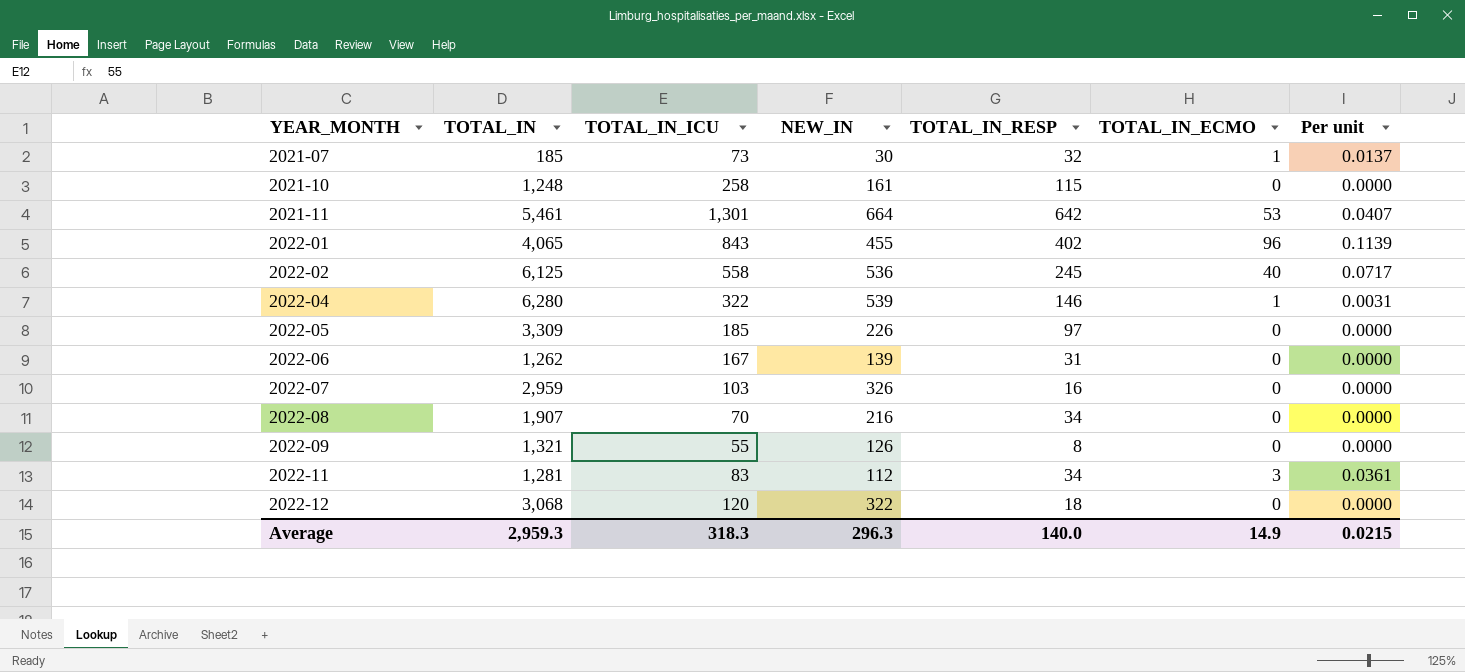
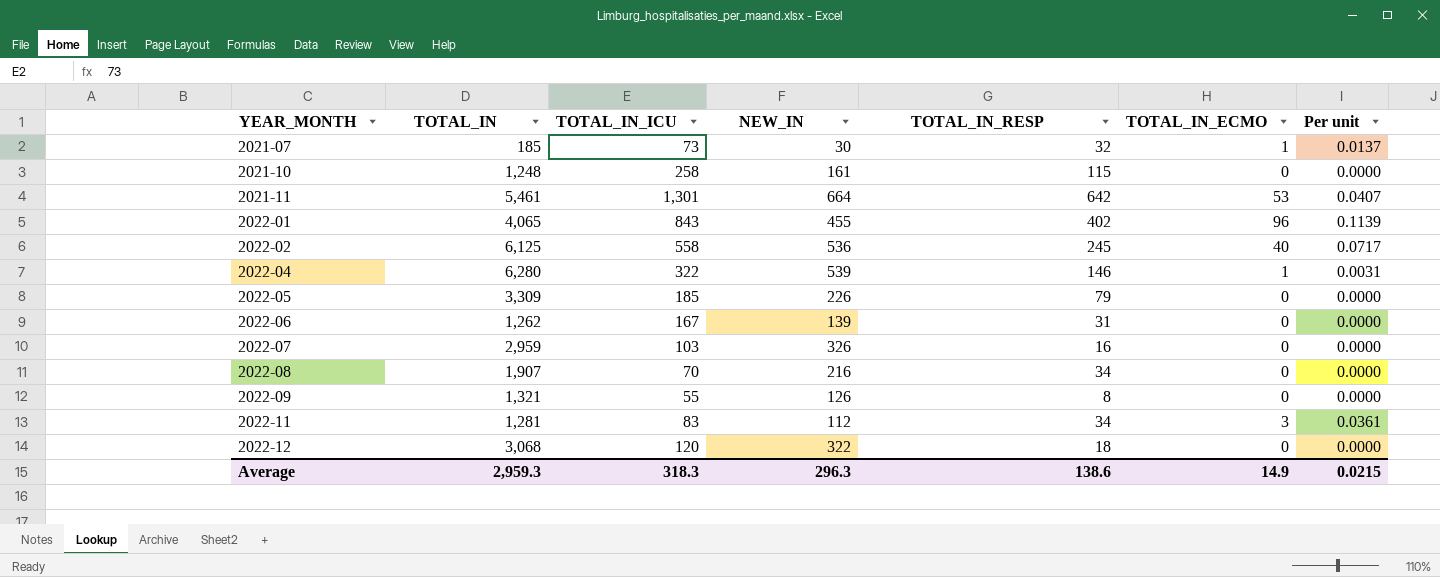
2022-05 | TOTAL_IN_RESP: 97 -> 79
Average | TOTAL_IN_RESP: 140.0 -> 138.6

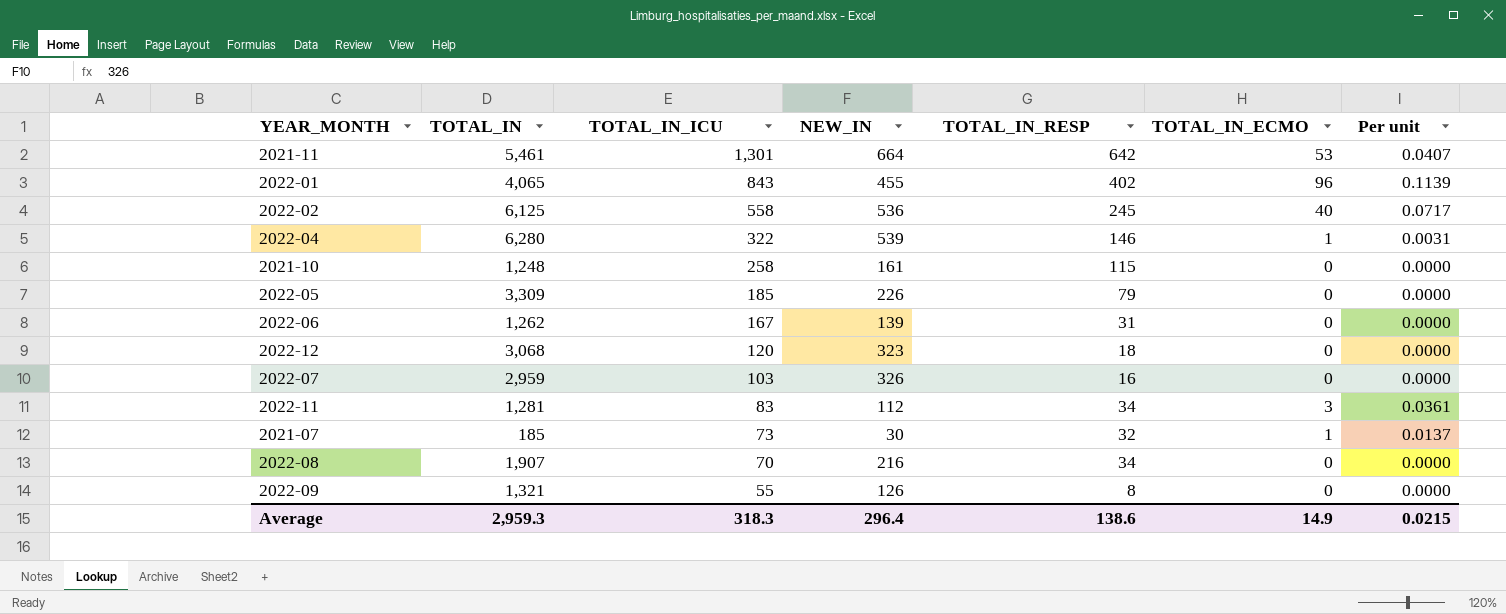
row order: YEAR_MONTH ascending -> TOTAL_IN_ICU descending
2022-12 | NEW_IN: 322 -> 323
Average | NEW_IN: 296.3 -> 296.4

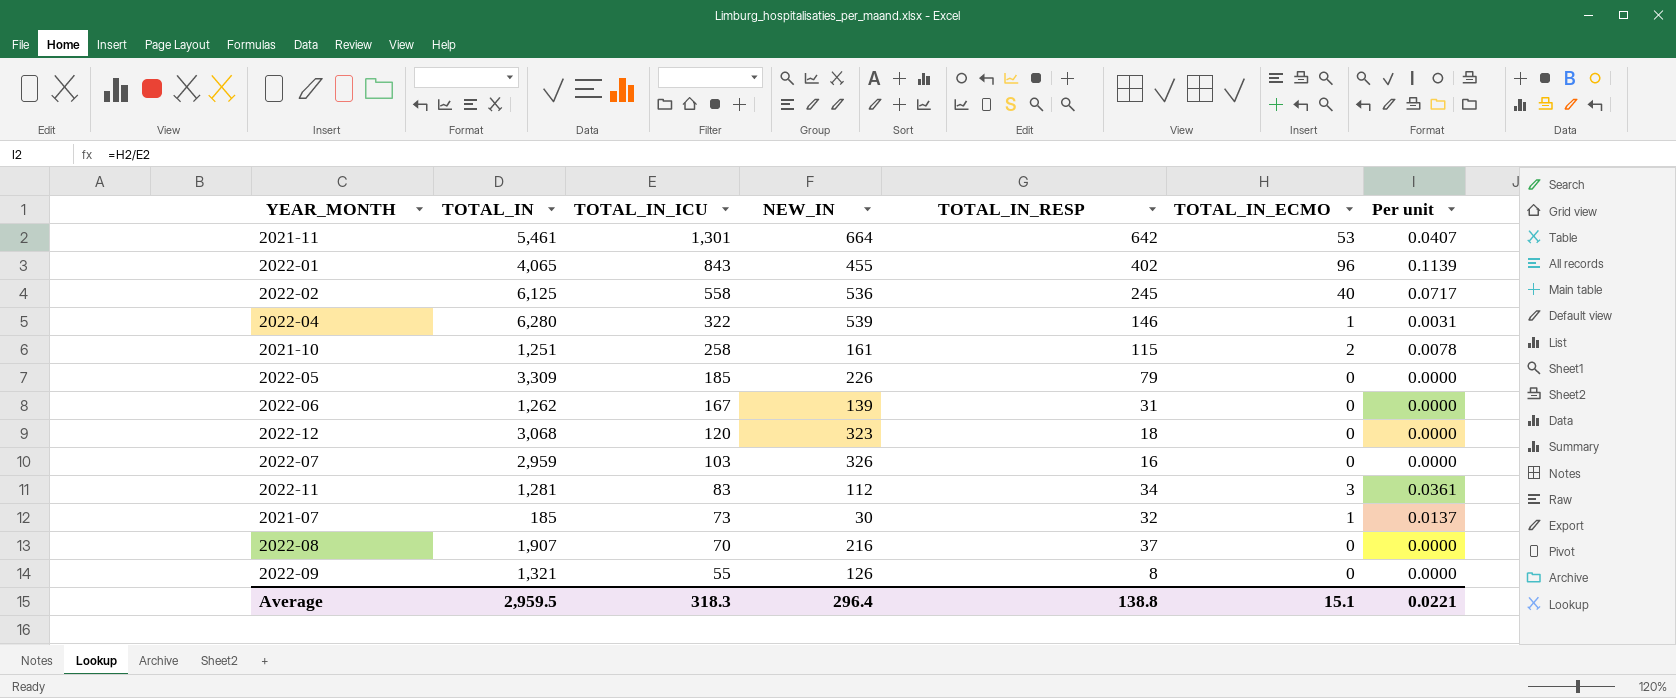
2021-10 | TOTAL_IN: 1,248 -> 1,251
2021-10 | TOTAL_IN_ECMO: 0 -> 2
2021-10 | Per unit: 0.0000 -> 0.0078
2022-08 | TOTAL_IN_RESP: 34 -> 37
Average | TOTAL_IN: 2,959.3 -> 2,959.5
Average | TOTAL_IN_RESP: 138.6 -> 138.8
Average | TOTAL_IN_ECMO: 14.9 -> 15.1
Average | Per unit: 0.0215 -> 0.0221

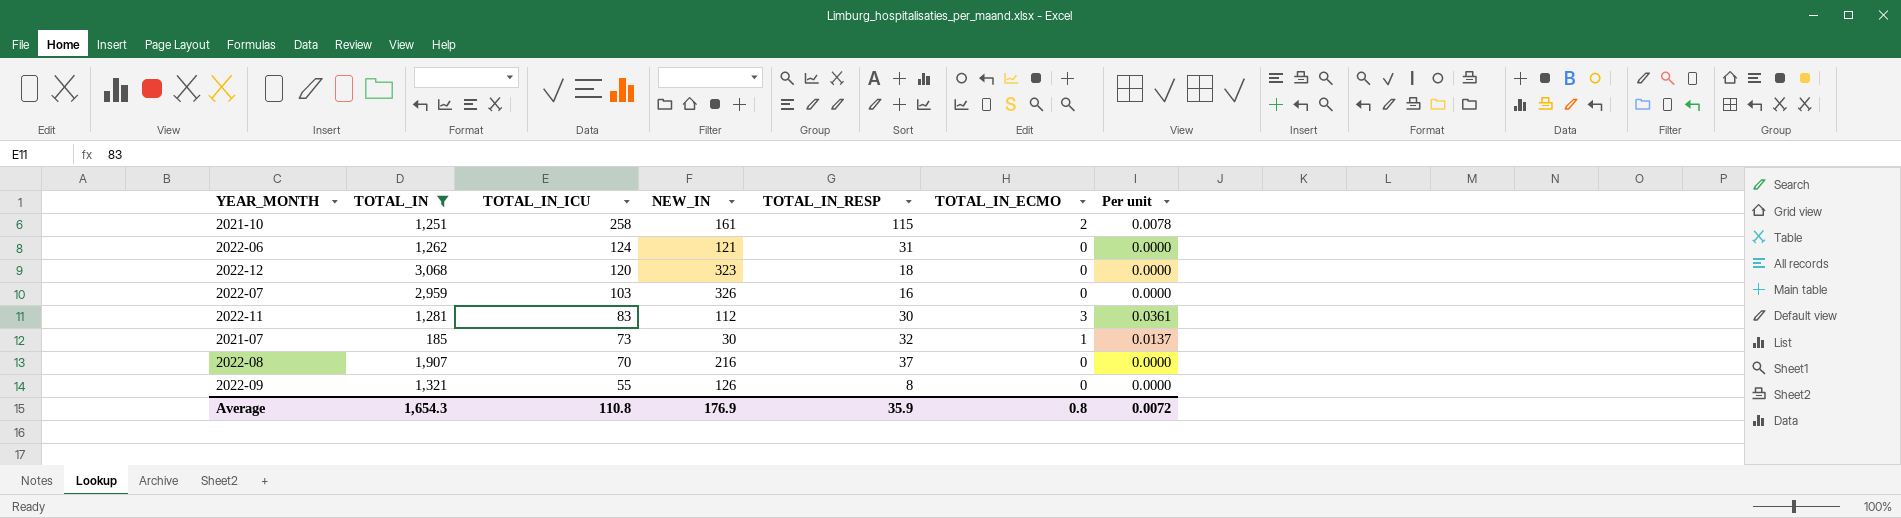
filter: none -> TOTAL_IN <= 3,068
2022-06 | TOTAL_IN_ICU: 167 -> 124
2022-06 | NEW_IN: 139 -> 121
2022-11 | TOTAL_IN_RESP: 34 -> 30
Average | TOTAL_IN: 2,959.5 -> 1,654.3
Average | TOTAL_IN_ICU: 318.3 -> 110.8
Average | NEW_IN: 296.4 -> 176.9
Average | TOTAL_IN_RESP: 138.8 -> 35.9
Average | TOTAL_IN_ECMO: 15.1 -> 0.8
Average | Per unit: 0.0221 -> 0.0072

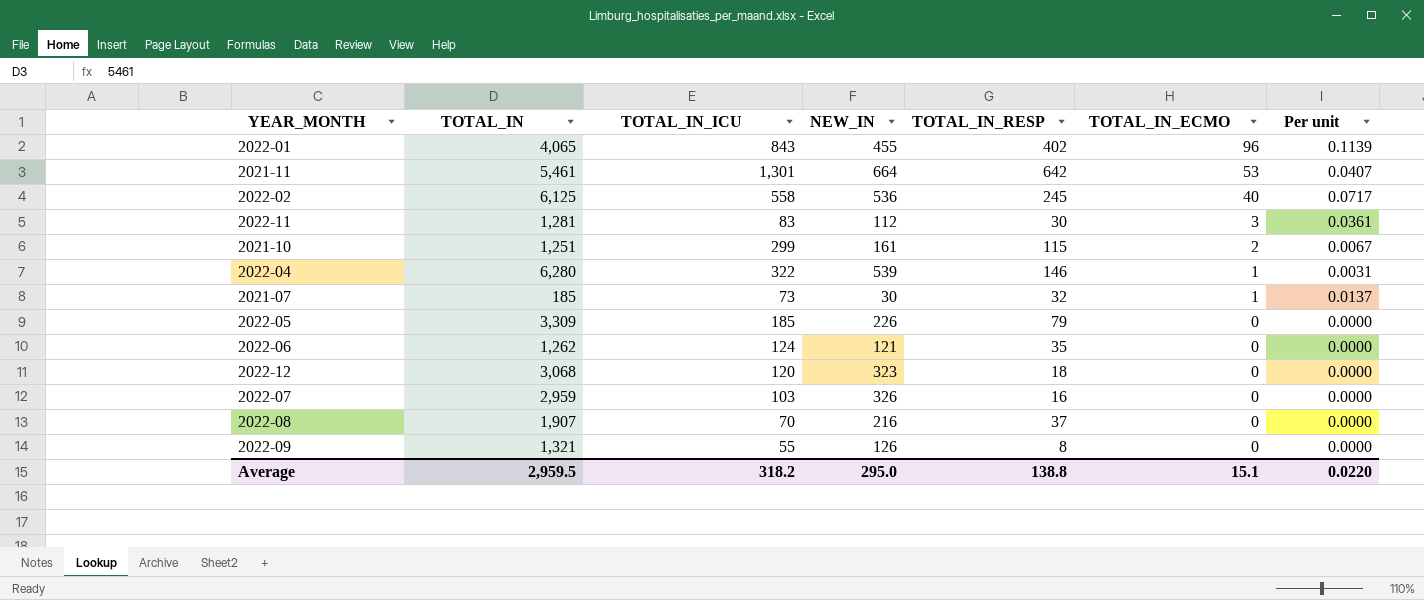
filter: TOTAL_IN <= 3,068 -> none
row order: TOTAL_IN_ICU descending -> TOTAL_IN_ECMO descending
2021-10 | TOTAL_IN_ICU: 258 -> 299
2021-10 | Per unit: 0.0078 -> 0.0067
2022-06 | TOTAL_IN_RESP: 31 -> 35
Average | TOTAL_IN: 1,654.3 -> 2,959.5
Average | TOTAL_IN_ICU: 110.8 -> 318.2
Average | NEW_IN: 176.9 -> 295.0
Average | TOTAL_IN_RESP: 35.9 -> 138.8
Average | TOTAL_IN_ECMO: 0.8 -> 15.1
Average | Per unit: 0.0072 -> 0.0220

